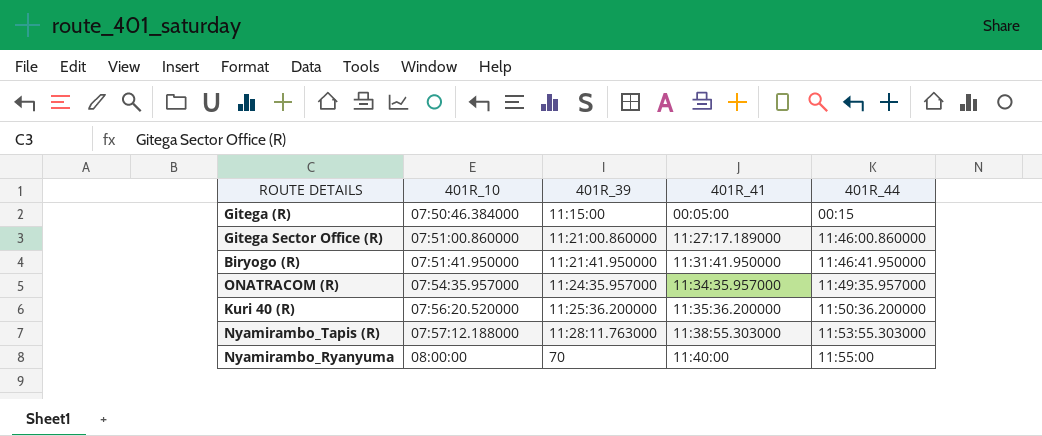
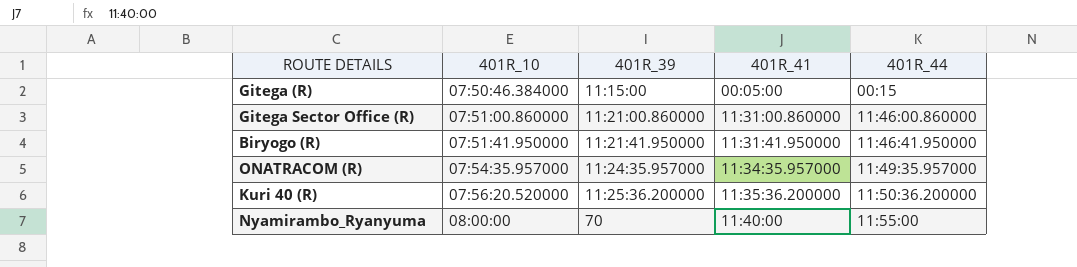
row Nyamirambo_Tapis (R): 07:57:12.188000 | 11:28:11.763000 | 11:38:55.303000 | 11:53:55.303000 -> none
Gitega Sector Office (R) | 401R_41: 11:27:17.189000 -> 11:31:00.860000

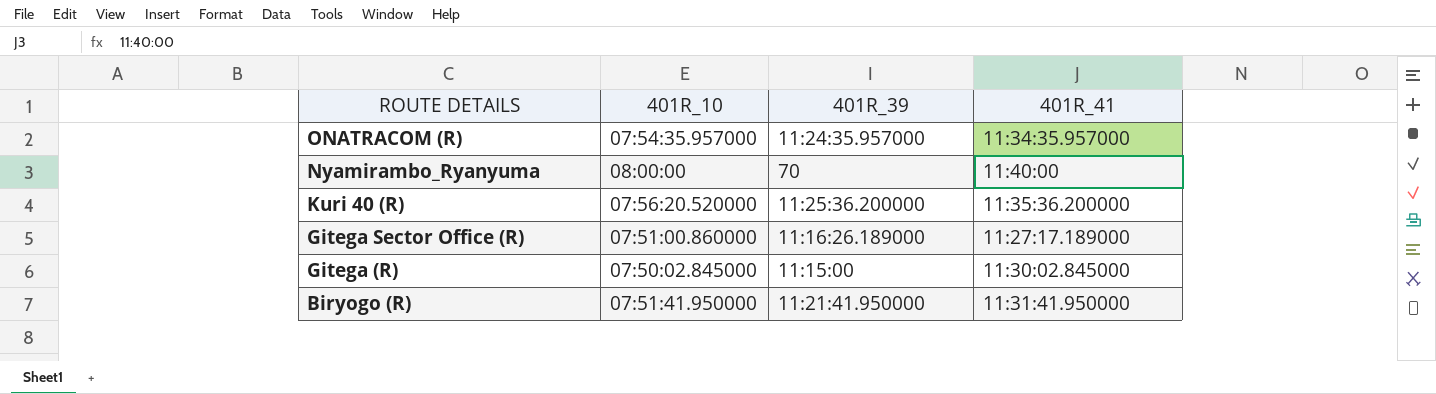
row order: 401R_10 ascending -> ROUTE DETAILS descending
column 401R_44 | position: 5 -> none
Gitega Sector Office (R) | 401R_39: 11:21:00.860000 -> 11:16:26.189000
Gitega Sector Office (R) | 401R_41: 11:31:00.860000 -> 11:27:17.189000
Gitega (R) | 401R_10: 07:50:46.384000 -> 07:50:02.845000
Gitega (R) | 401R_41: 00:05:00 -> 11:30:02.845000

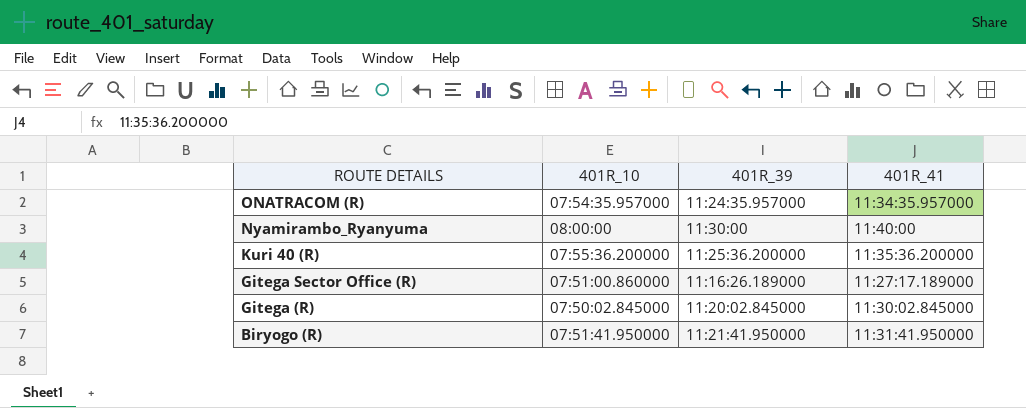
Nyamirambo_Ryanyuma | 401R_39: 70 -> 11:30:00
Kuri 40 (R) | 401R_10: 07:56:20.520000 -> 07:55:36.200000
Gitega (R) | 401R_39: 11:15:00 -> 11:20:02.845000

